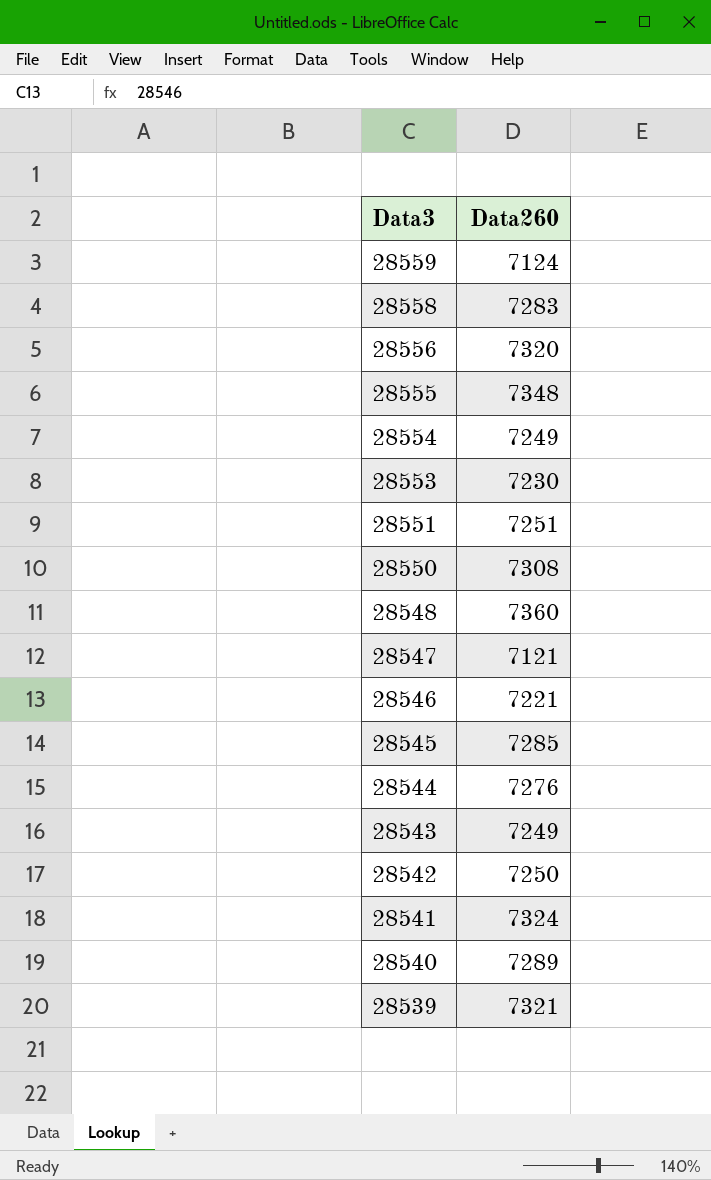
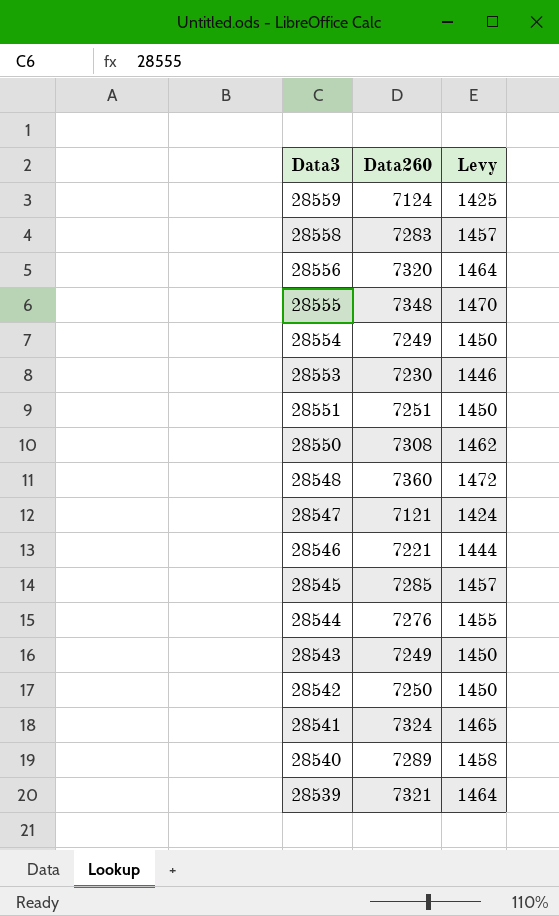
column Levy | formula: none -> [Data260] * 0.2

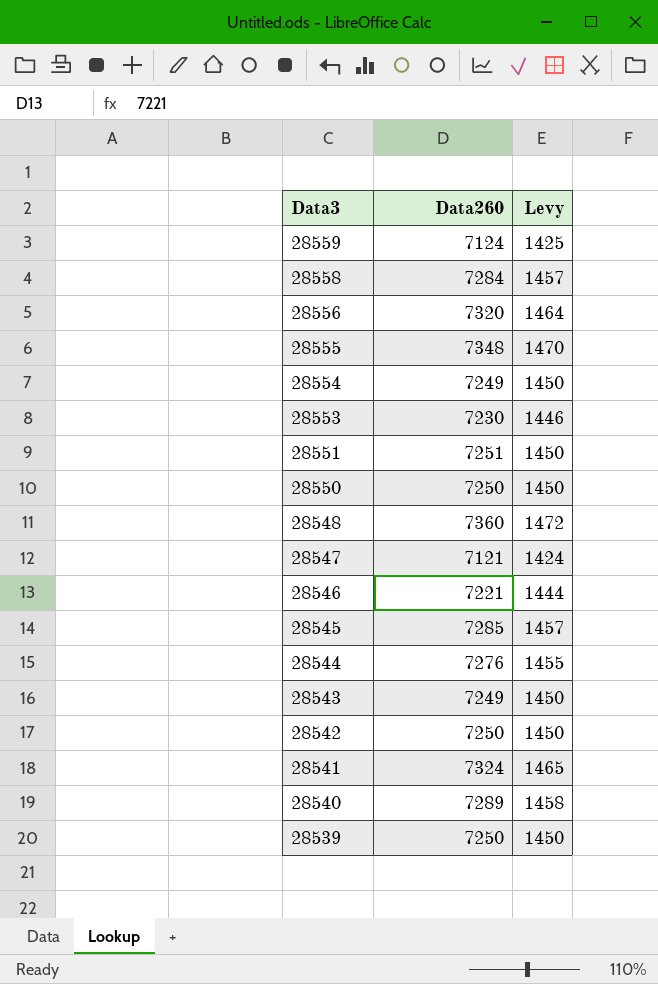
28558 | Data260: 7283 -> 7284
28550 | Data260: 7308 -> 7250
28550 | Levy: 1462 -> 1450
28539 | Data260: 7321 -> 7250
28539 | Levy: 1464 -> 1450

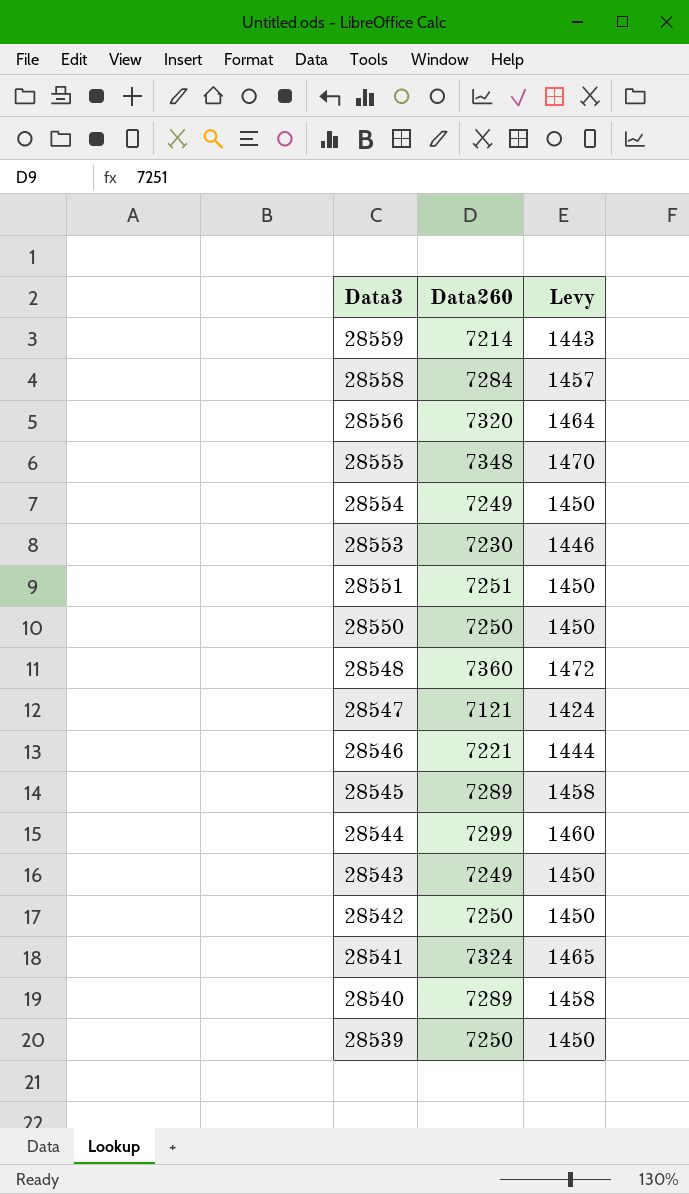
28559 | Data260: 7124 -> 7214
28559 | Levy: 1425 -> 1443
28545 | Data260: 7285 -> 7289
28545 | Levy: 1457 -> 1458
28544 | Data260: 7276 -> 7299
28544 | Levy: 1455 -> 1460

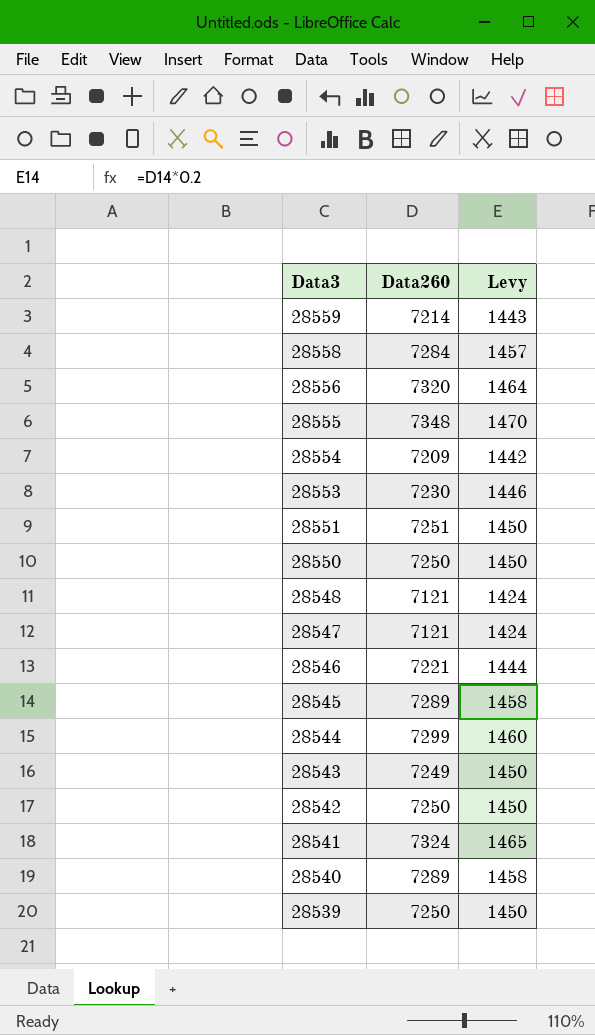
28554 | Data260: 7249 -> 7209
28554 | Levy: 1450 -> 1442
28548 | Data260: 7360 -> 7121
28548 | Levy: 1472 -> 1424

